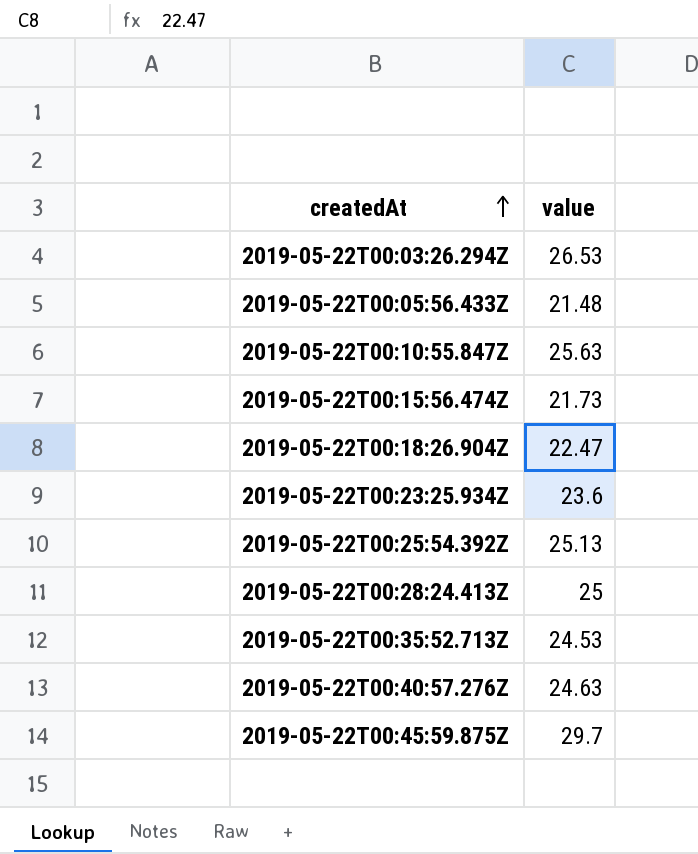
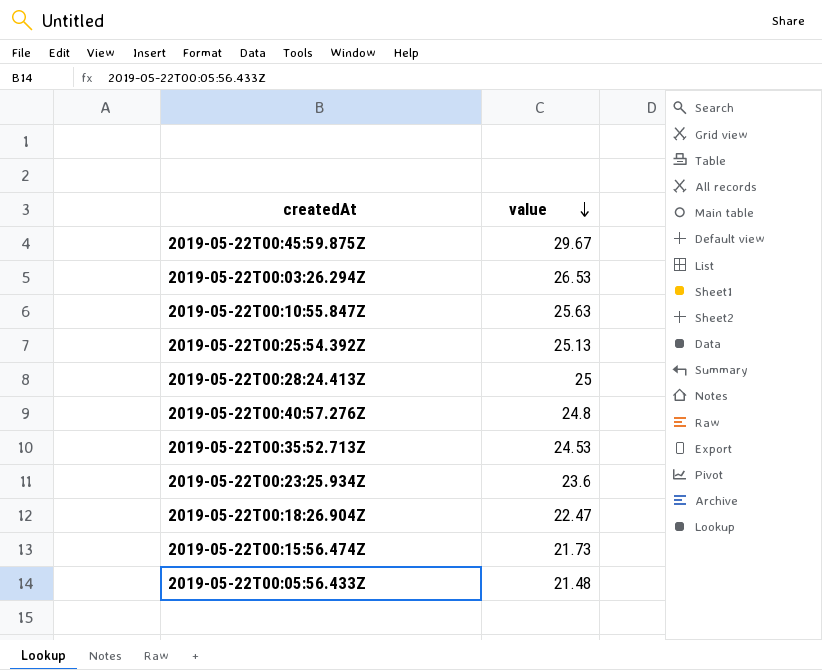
row order: createdAt ascending -> value descending
2019-05-22T00:45:59.875Z | value: 29.7 -> 29.67
2019-05-22T00:40:57.276Z | value: 24.63 -> 24.8

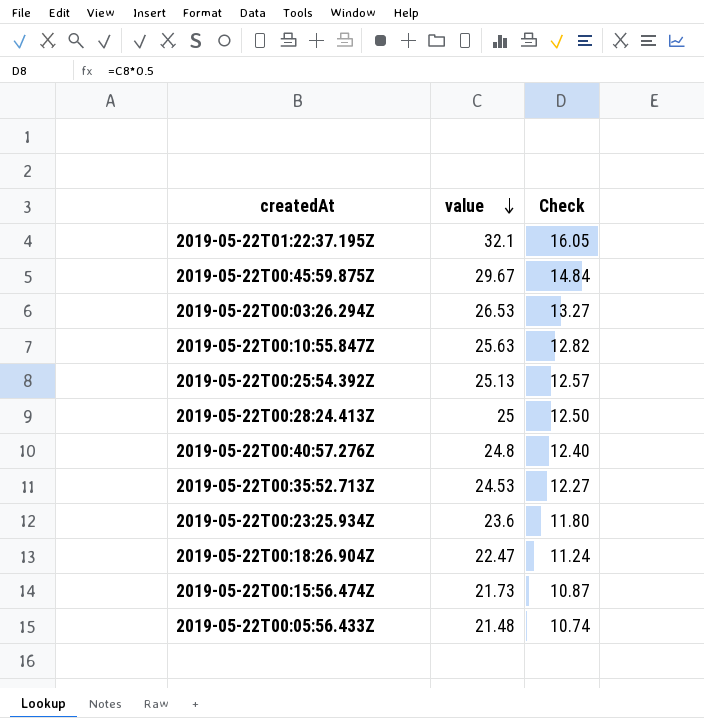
column Check | formula: none -> [value] * 0.5
row 2019-05-22T01:22:37.195Z: none -> 32.1 | 16.05

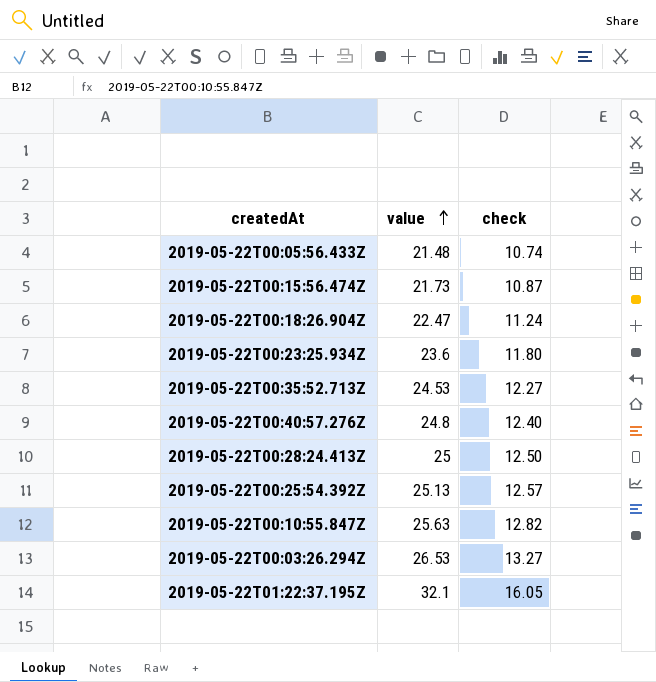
row order: value descending -> value ascending
column name: Check -> check
row 2019-05-22T00:45:59.875Z: 29.67 | 14.84 -> none

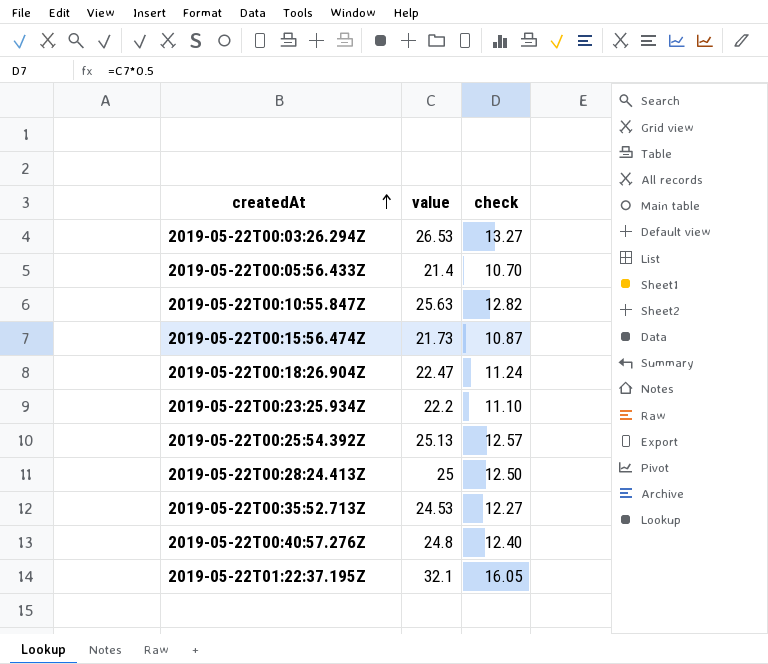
row order: value ascending -> createdAt ascending
2019-05-22T00:05:56.433Z | value: 21.48 -> 21.4
2019-05-22T00:05:56.433Z | check: 10.74 -> 10.70
2019-05-22T00:23:25.934Z | value: 23.6 -> 22.2
2019-05-22T00:23:25.934Z | check: 11.80 -> 11.10

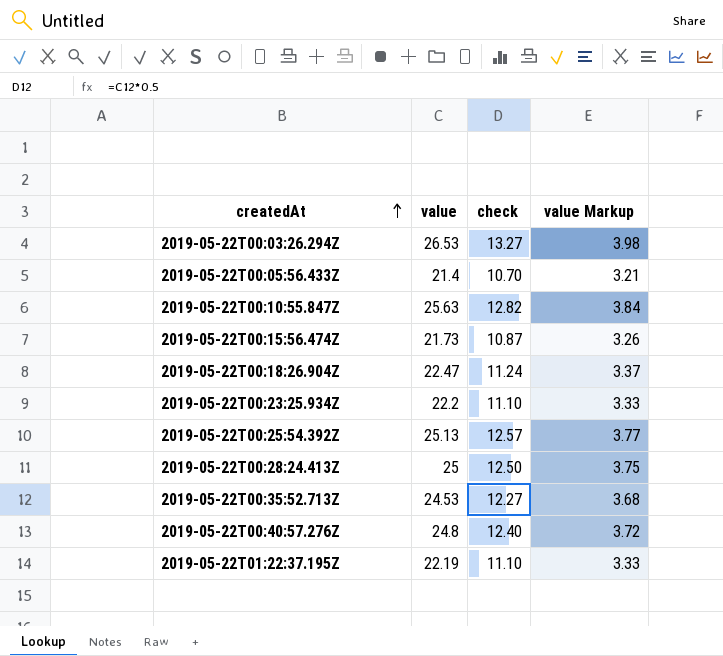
column value Markup | formula: none -> [value] * 0.15
2019-05-22T01:22:37.195Z | value: 32.1 -> 22.19
2019-05-22T01:22:37.195Z | check: 16.05 -> 11.10

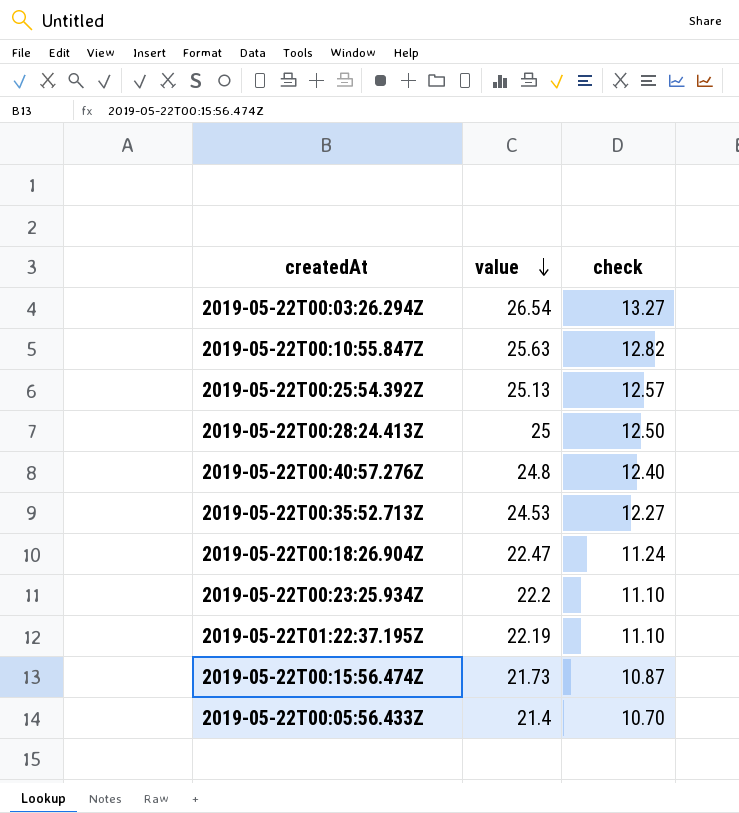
row order: createdAt ascending -> value descending
column value Markup | formula: [value] * 0.15 -> none
2019-05-22T00:03:26.294Z | value: 26.53 -> 26.54

